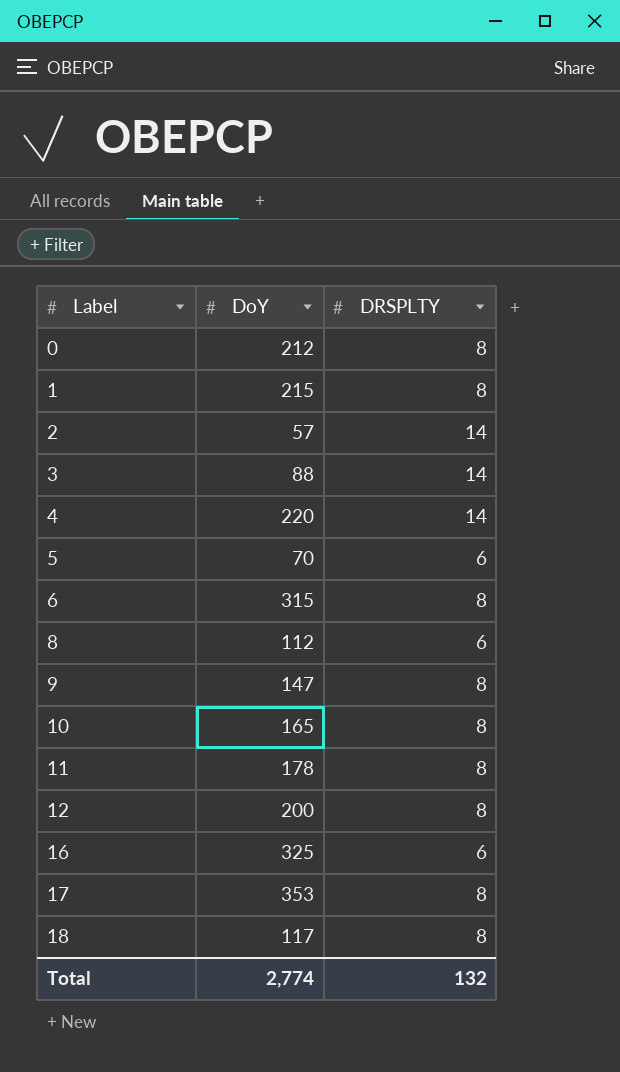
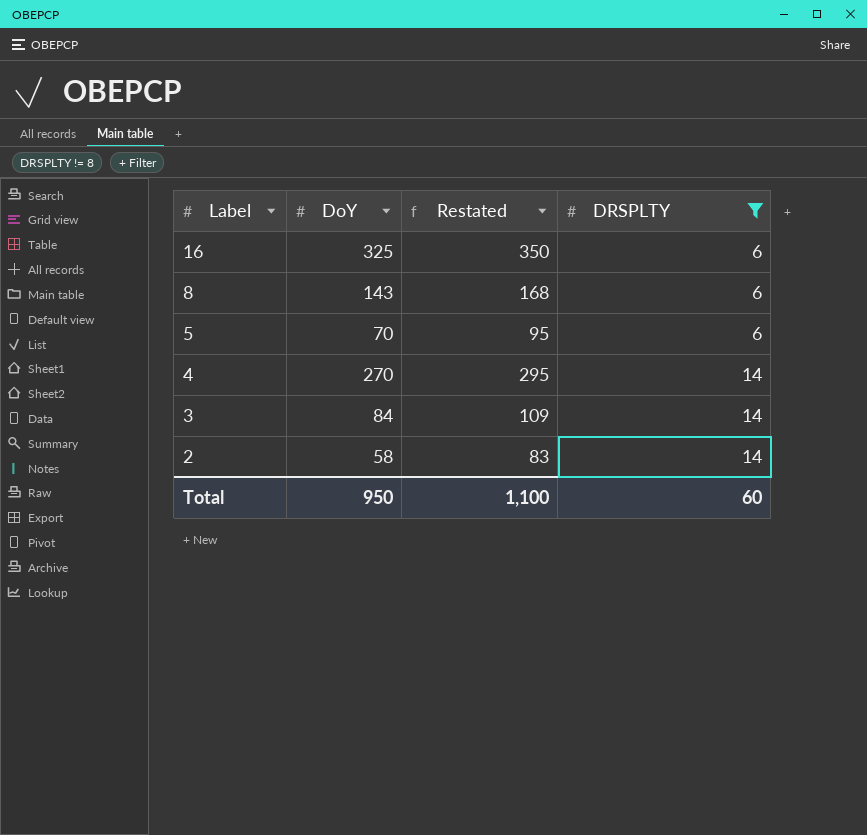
filter: none -> DRSPLTY != 8
row order: Label ascending -> Label descending
column Restated | formula: none -> [DoY] + 25
8 | DoY: 112 -> 143
4 | DoY: 220 -> 270
3 | DoY: 88 -> 84
2 | DoY: 57 -> 58
Total | DoY: 2,774 -> 950
Total | DRSPLTY: 132 -> 60

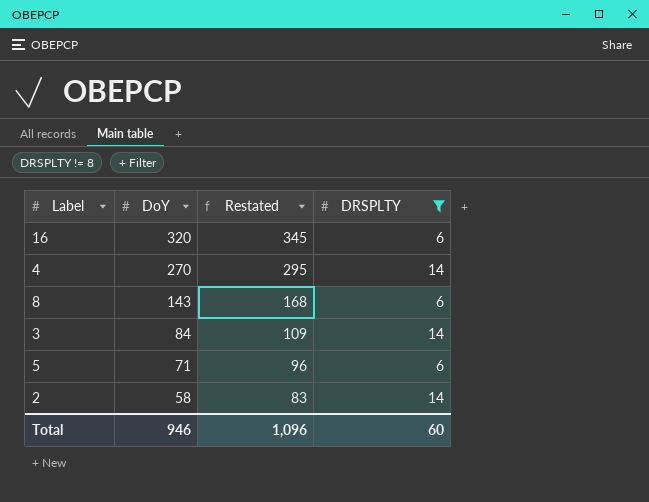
row order: Label descending -> DoY descending
16 | DoY: 325 -> 320
16 | Restated: 350 -> 345
5 | DoY: 70 -> 71
5 | Restated: 95 -> 96
Total | DoY: 950 -> 946
Total | Restated: 1,100 -> 1,096

